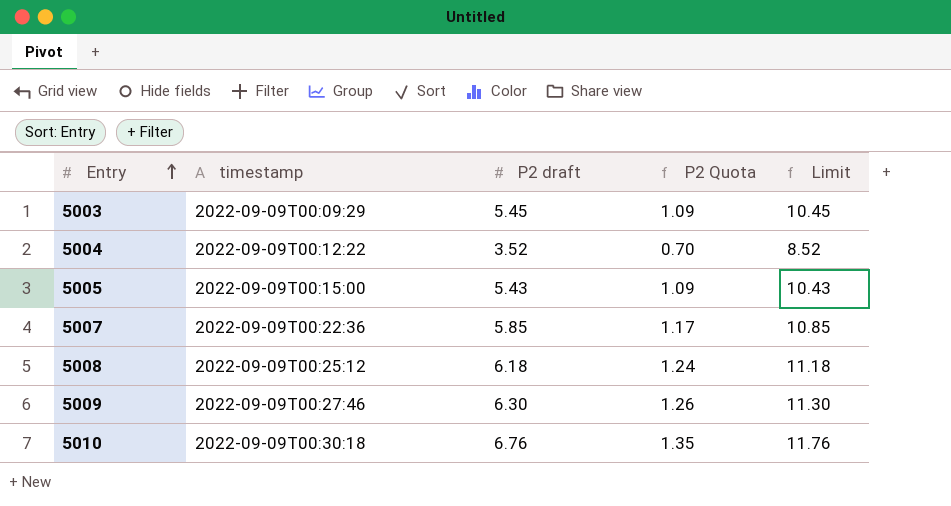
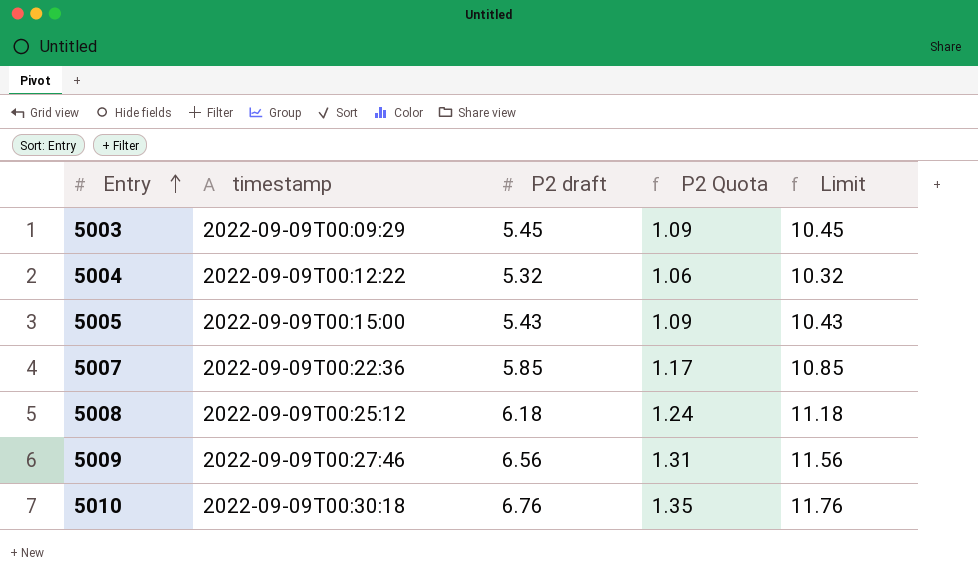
5004 | P2 draft: 3.52 -> 5.32
5004 | P2 Quota: 0.70 -> 1.06
5004 | Limit: 8.52 -> 10.32
5009 | P2 draft: 6.30 -> 6.56
5009 | P2 Quota: 1.26 -> 1.31
5009 | Limit: 11.30 -> 11.56

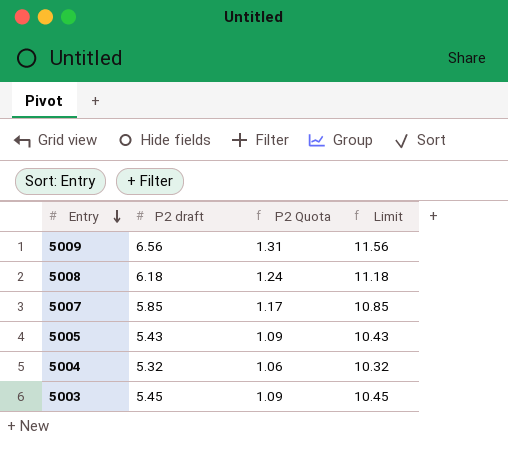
row order: Entry ascending -> Entry descending
column timestamp | position: 2 -> none
row 5010: 2022-09-09T00:30:18 | 6.76 | 1.35 | 11.76 -> none

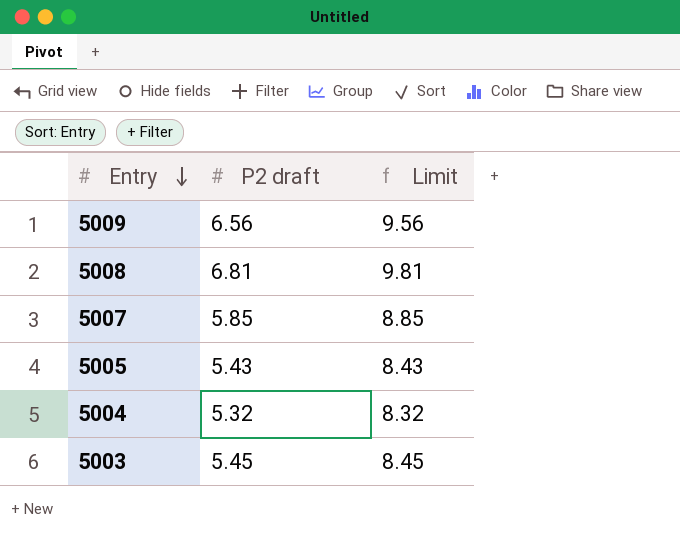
column P2 Quota | formula: [P2 draft] * 0.2 -> none
column Limit | formula: [P2 draft] + 5 -> [P2 draft] + 3
5008 | P2 draft: 6.18 -> 6.81

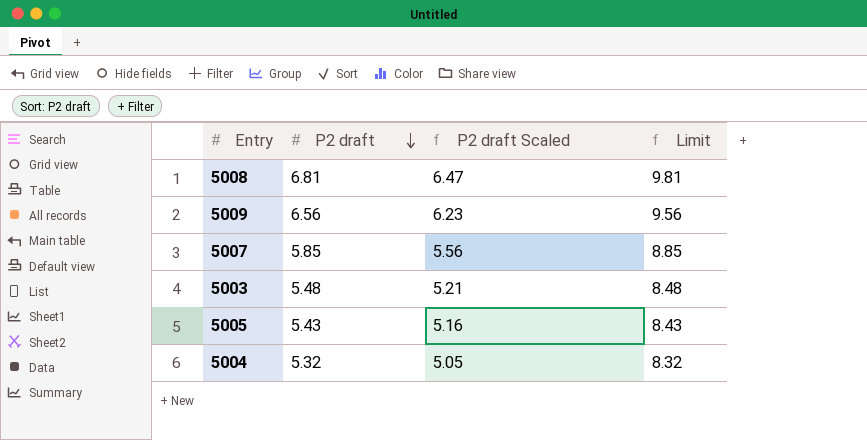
row order: Entry descending -> P2 draft descending
column P2 draft Scaled | formula: none -> [P2 draft] * 0.95
5003 | P2 draft: 5.45 -> 5.48
5003 | Limit: 8.45 -> 8.48

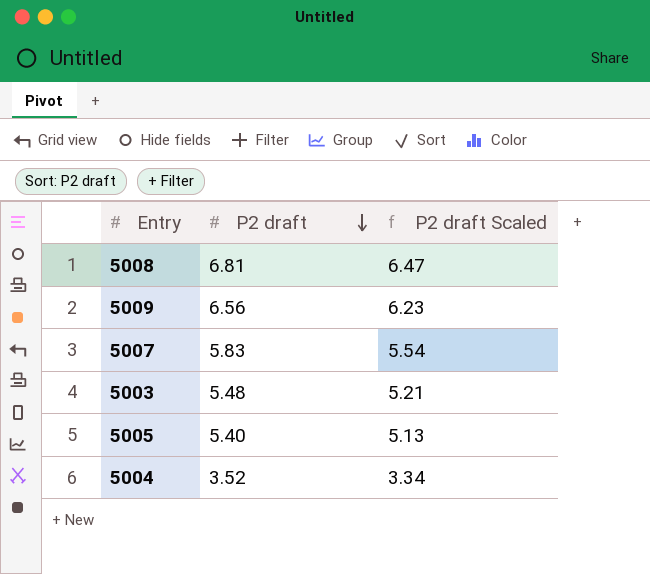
column Limit | formula: [P2 draft] + 3 -> none
5007 | P2 draft: 5.85 -> 5.83
5007 | P2 draft Scaled: 5.56 -> 5.54
5005 | P2 draft: 5.43 -> 5.40
5005 | P2 draft Scaled: 5.16 -> 5.13
5004 | P2 draft: 5.32 -> 3.52
5004 | P2 draft Scaled: 5.05 -> 3.34

